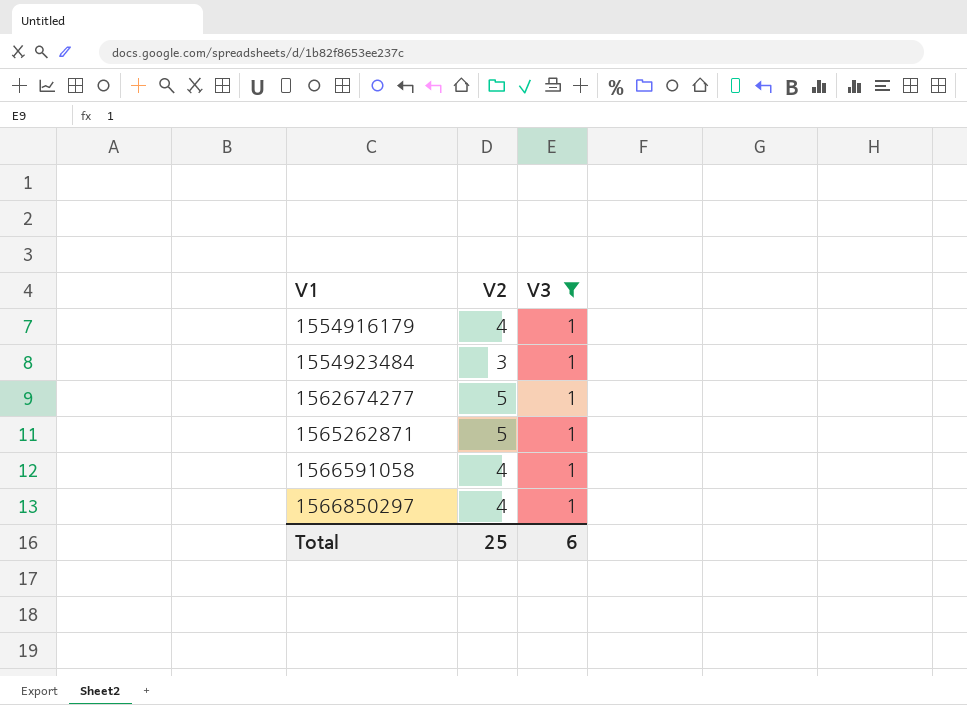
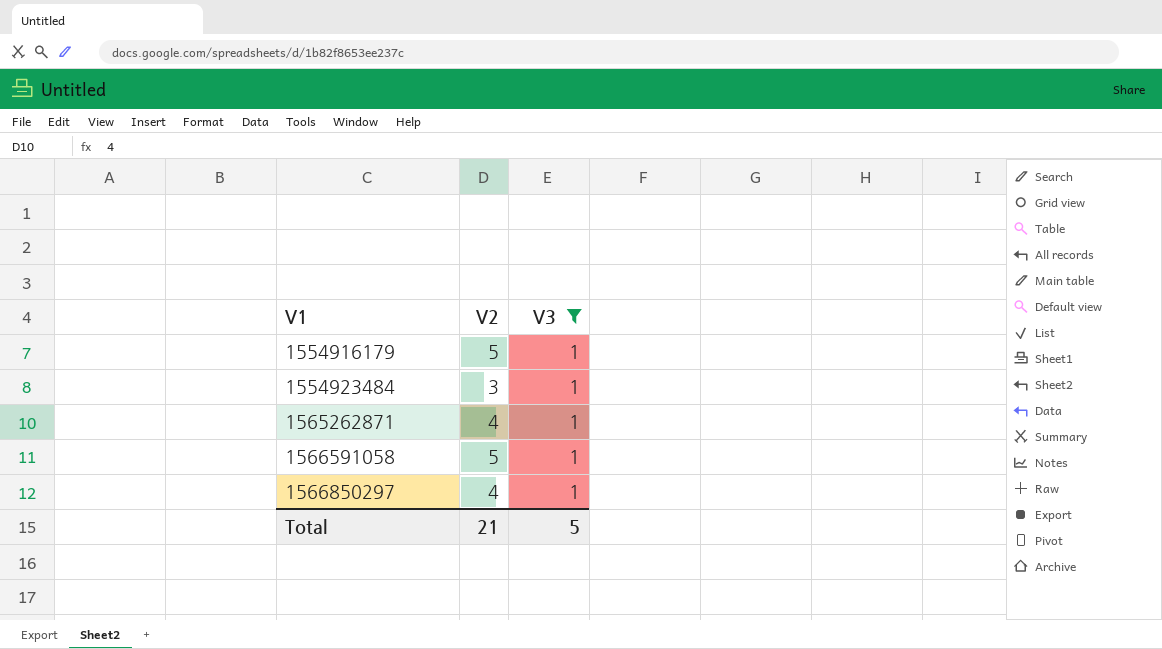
row 1562674277: 5 | 1 -> none
1554916179 | V2: 4 -> 5
1565262871 | V2: 5 -> 4
1566591058 | V2: 4 -> 5
Total | V2: 25 -> 21
Total | V3: 6 -> 5

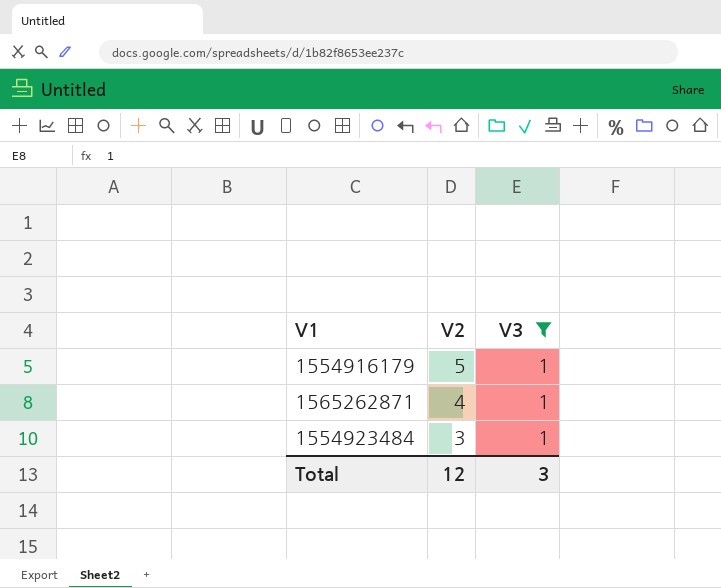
row order: V1 ascending -> V2 descending
row 1566591058: 5 | 1 -> none
row 1566850297: 4 | 1 -> none
Total | V2: 21 -> 12
Total | V3: 5 -> 3

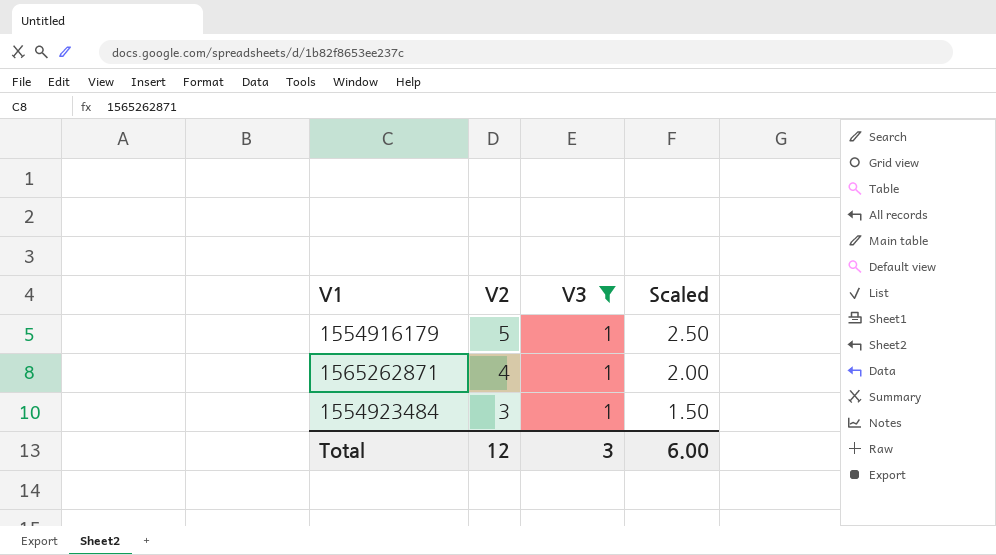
column Scaled | formula: none -> [V2] * 0.5

